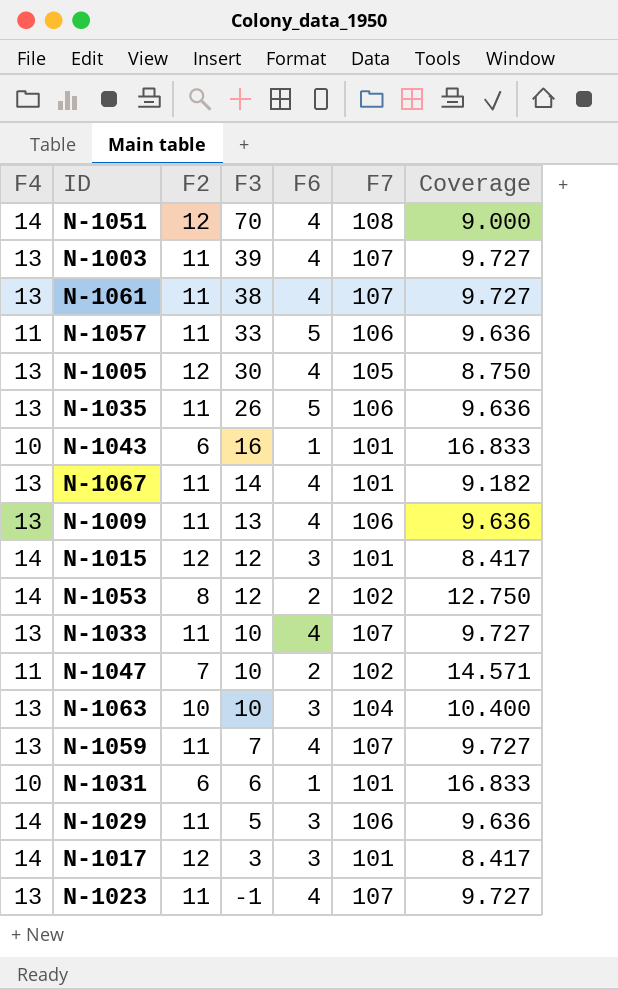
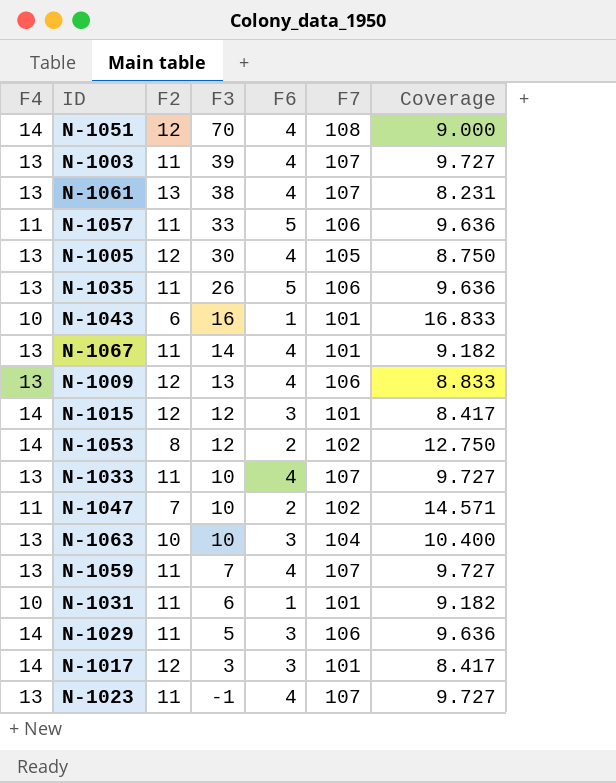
N-1061 | F2: 11 -> 13
N-1061 | Coverage: 9.727 -> 8.231
N-1009 | F2: 11 -> 12
N-1009 | Coverage: 9.636 -> 8.833
N-1031 | F2: 6 -> 11
N-1031 | Coverage: 16.833 -> 9.182

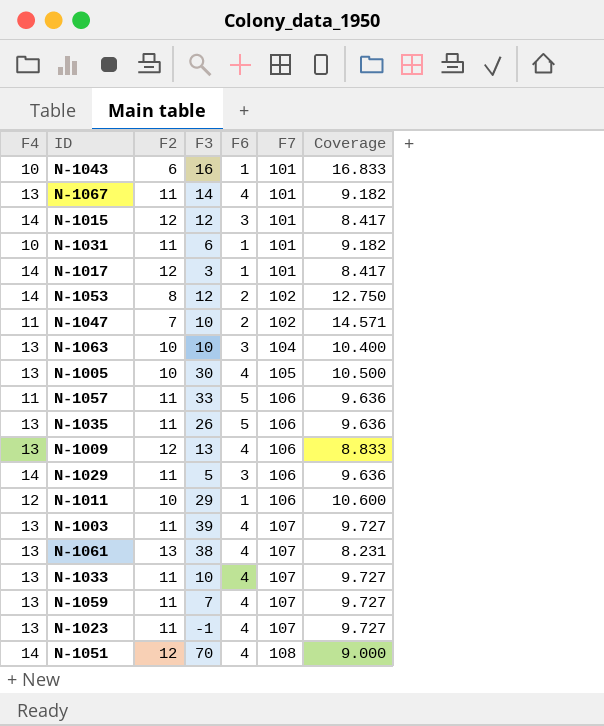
row order: F3 descending -> F7 ascending
N-1017 | F6: 3 -> 1
N-1005 | F2: 12 -> 10
N-1005 | Coverage: 8.750 -> 10.500
row N-1011: none -> 12 | 10 | 29 | 1 | 106 | 10.600

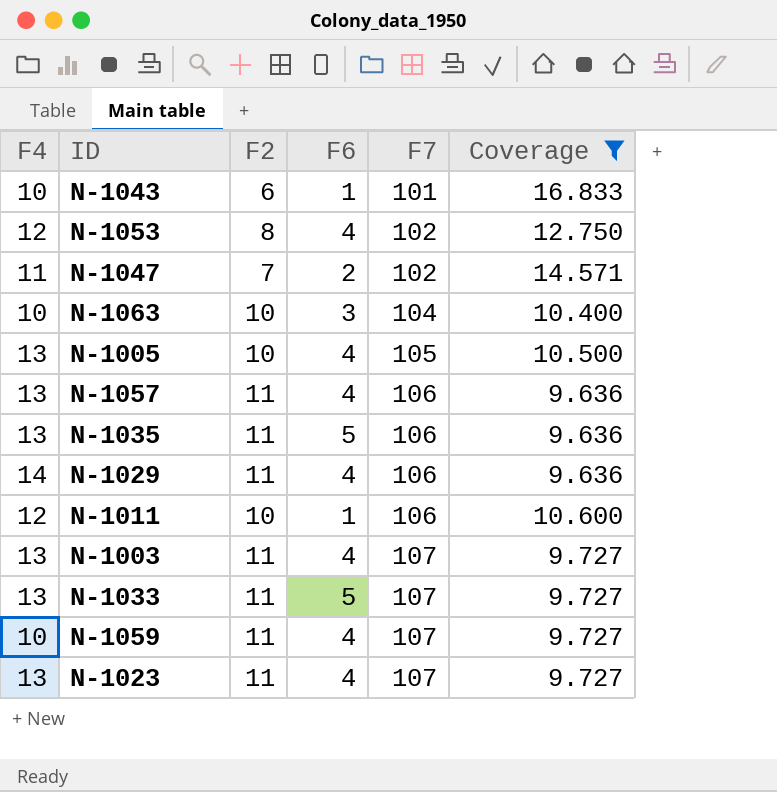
filter: none -> Coverage >= 9.636
column F3 | position: 4 -> none
N-1053 | F4: 14 -> 12
N-1053 | F6: 2 -> 4
N-1063 | F4: 13 -> 10
N-1057 | F4: 11 -> 13
N-1057 | F6: 5 -> 4
N-1029 | F6: 3 -> 4
N-1033 | F6: 4 -> 5
N-1059 | F4: 13 -> 10

